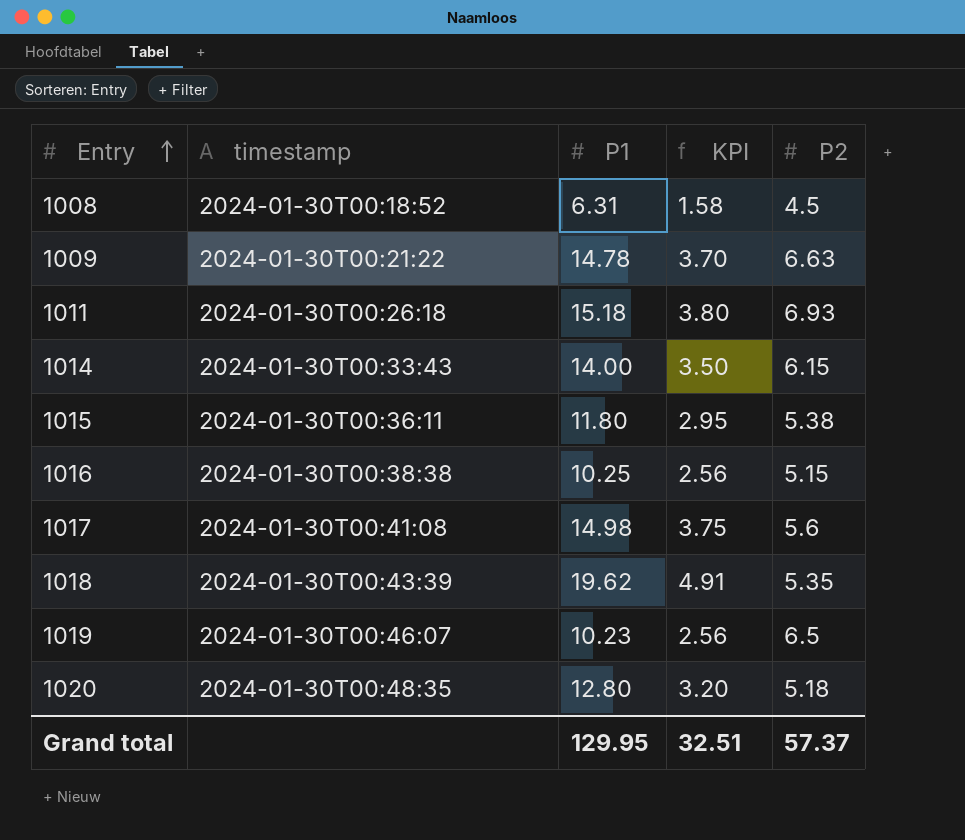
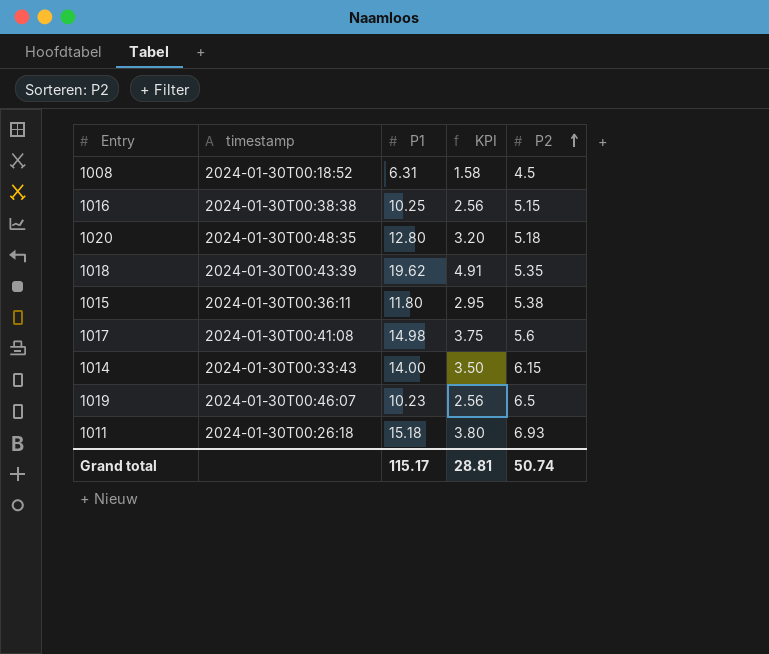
row order: Entry ascending -> P2 ascending
row 1009: 2024-01-30T00:21:22 | 14.78 | 3.70 | 6.63 -> none
Grand total | P1: 129.95 -> 115.17
Grand total | KPI: 32.51 -> 28.81
Grand total | P2: 57.37 -> 50.74

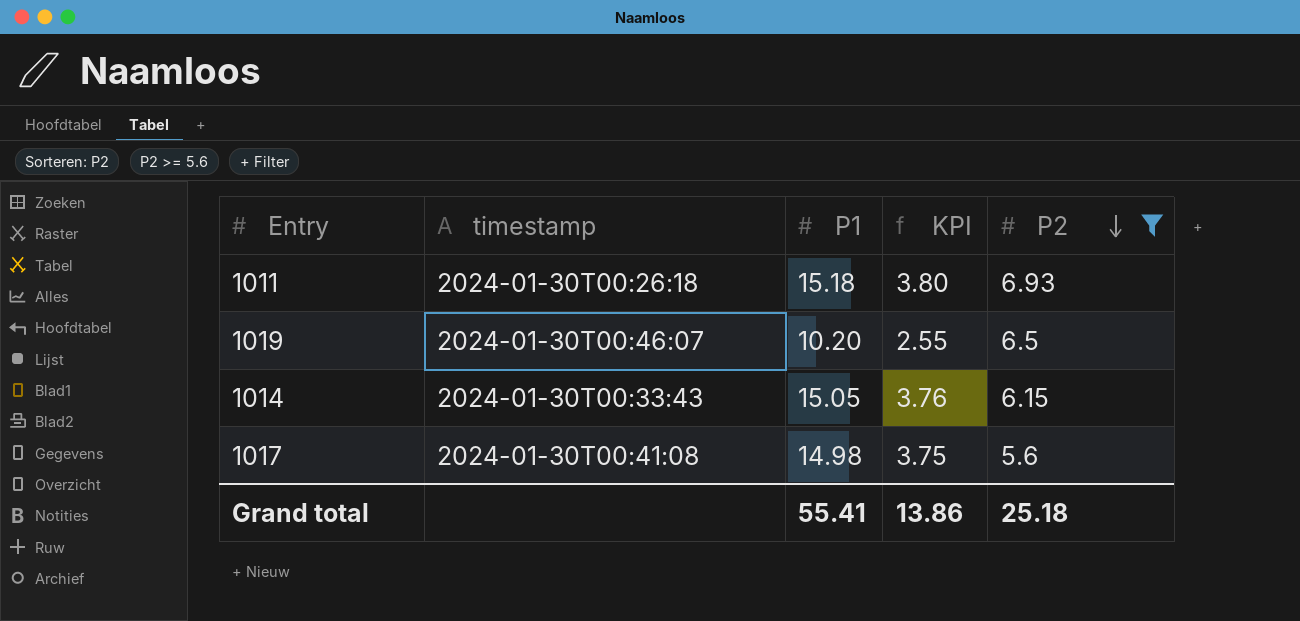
filter: none -> P2 >= 5.6
row order: P2 ascending -> P2 descending
1019 | P1: 10.23 -> 10.20
1019 | KPI: 2.56 -> 2.55
1014 | P1: 14.00 -> 15.05
1014 | KPI: 3.50 -> 3.76
Grand total | P1: 115.17 -> 55.41
Grand total | KPI: 28.81 -> 13.86
Grand total | P2: 50.74 -> 25.18

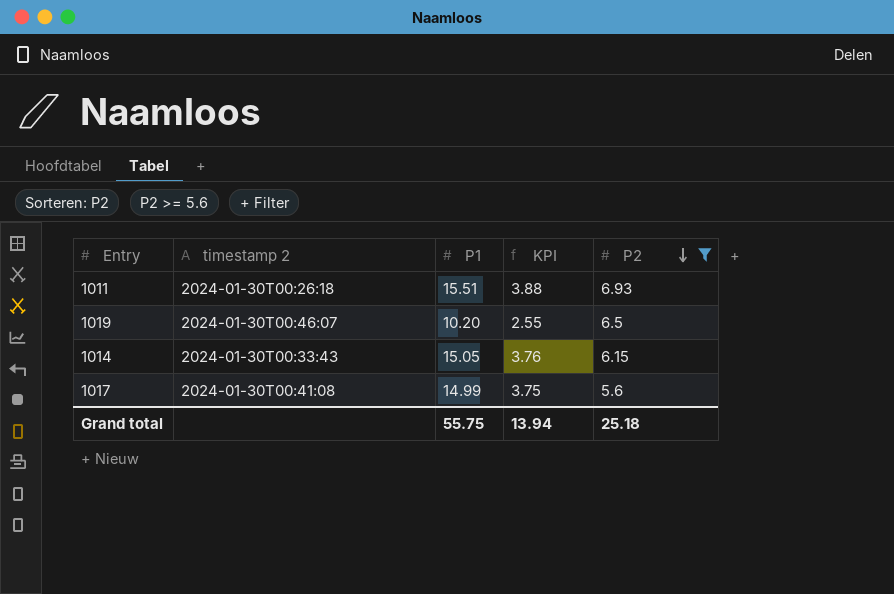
column name: timestamp -> timestamp 2
1011 | P1: 15.18 -> 15.51
1011 | KPI: 3.80 -> 3.88
1017 | P1: 14.98 -> 14.99
Grand total | P1: 55.41 -> 55.75
Grand total | KPI: 13.86 -> 13.94

